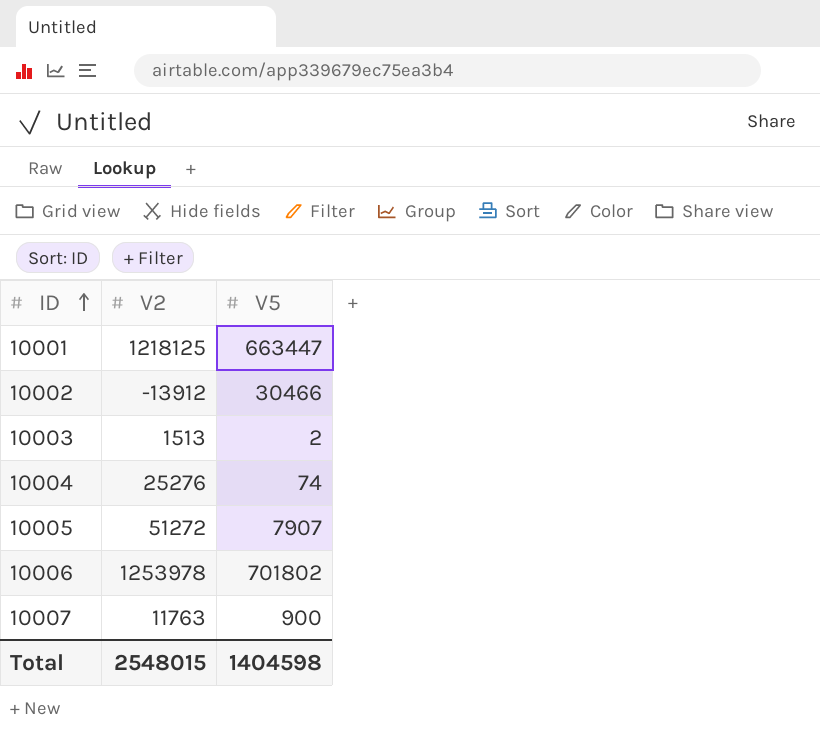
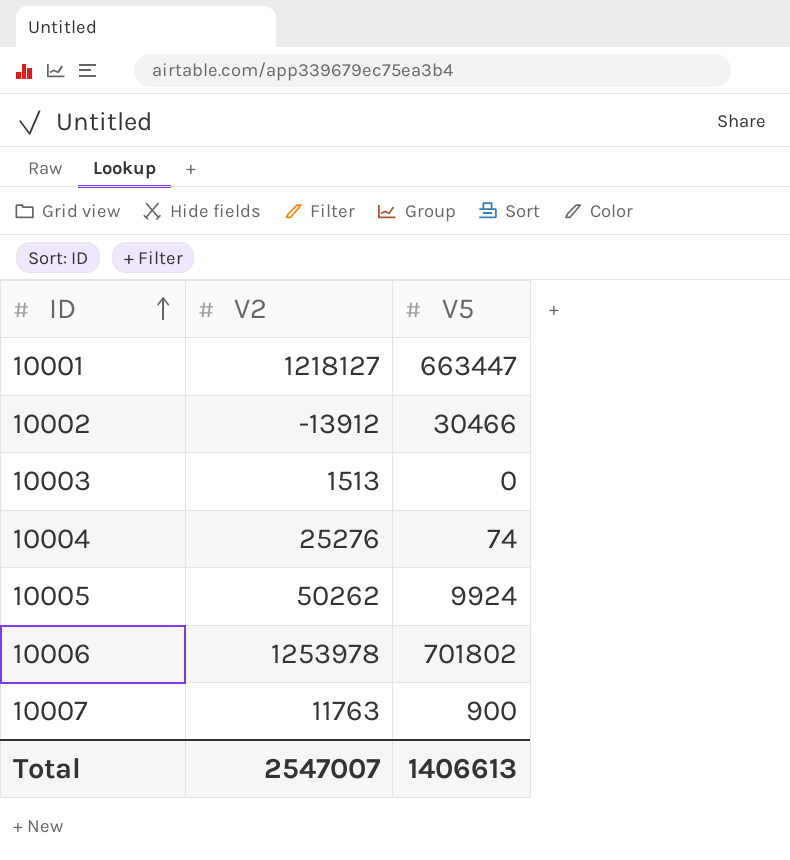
10001 | V2: 1218125 -> 1218127
10003 | V5: 2 -> 0
10005 | V2: 51272 -> 50262
10005 | V5: 7907 -> 9924
Total | V2: 2548015 -> 2547007
Total | V5: 1404598 -> 1406613

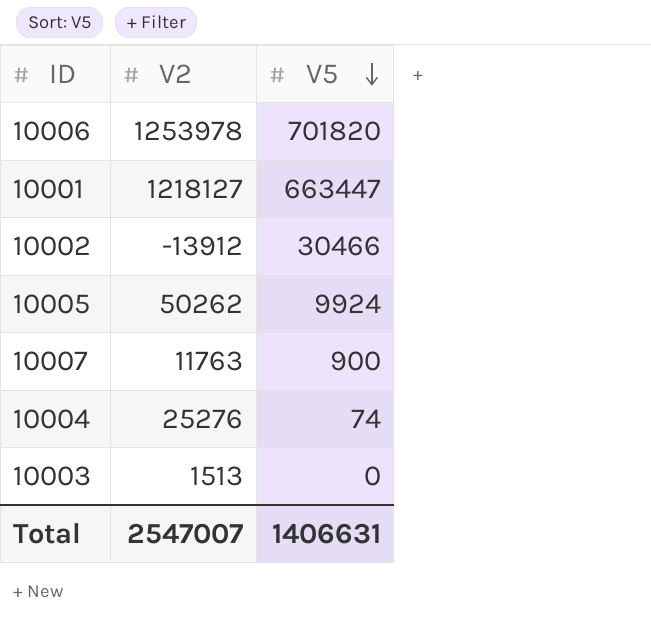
row order: ID ascending -> V5 descending
10006 | V5: 701802 -> 701820
Total | V5: 1406613 -> 1406631

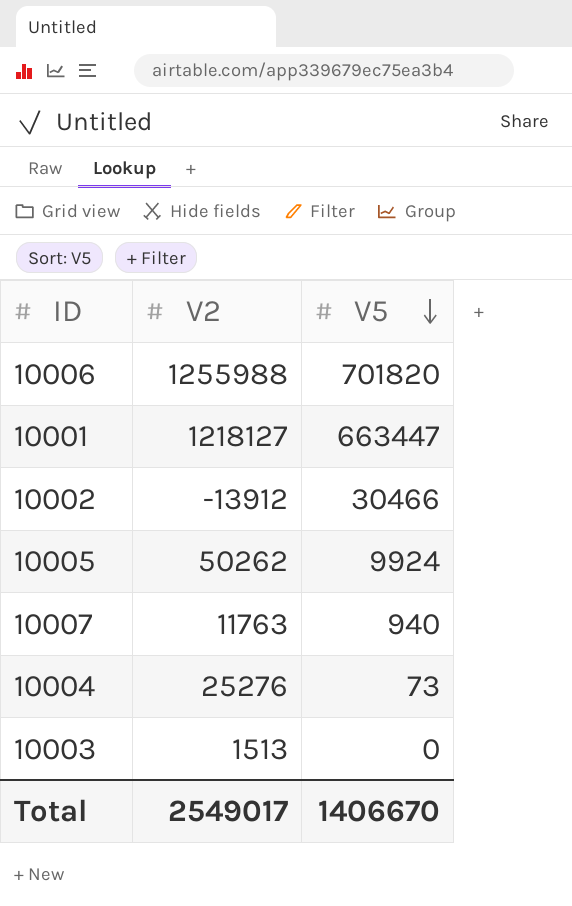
10006 | V2: 1253978 -> 1255988
10007 | V5: 900 -> 940
10004 | V5: 74 -> 73
Total | V2: 2547007 -> 2549017
Total | V5: 1406631 -> 1406670

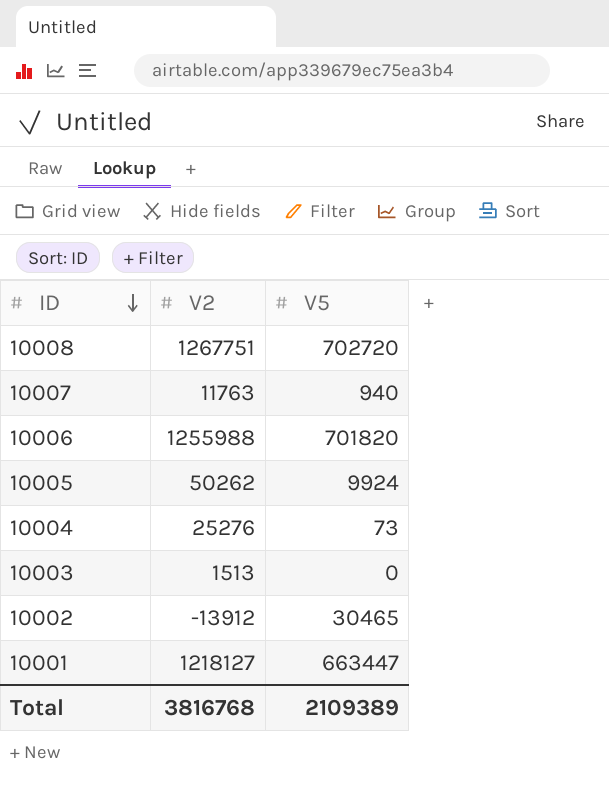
row order: V5 descending -> ID descending
row 10008: none -> 1267751 | 702720
10002 | V5: 30466 -> 30465
Total | V2: 2549017 -> 3816768
Total | V5: 1406670 -> 2109389

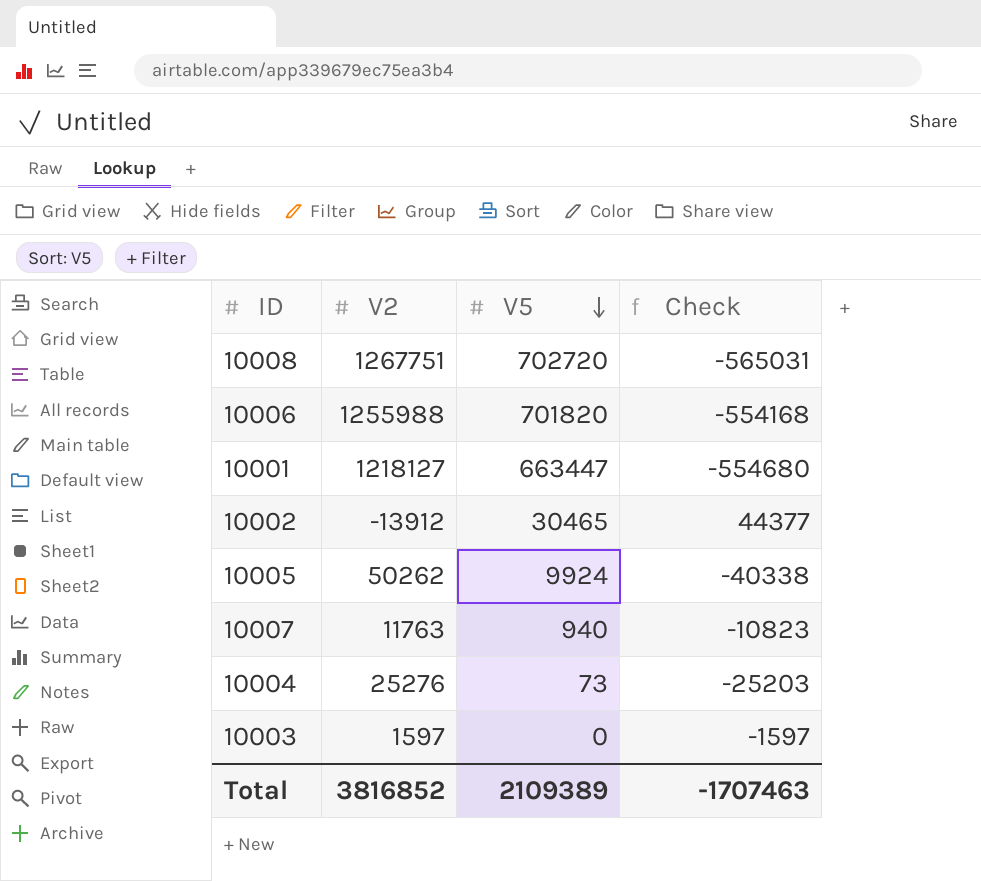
row order: ID descending -> V5 descending
column Check | formula: none -> [V5] - [V2]
10003 | V2: 1513 -> 1597
Total | V2: 3816768 -> 3816852

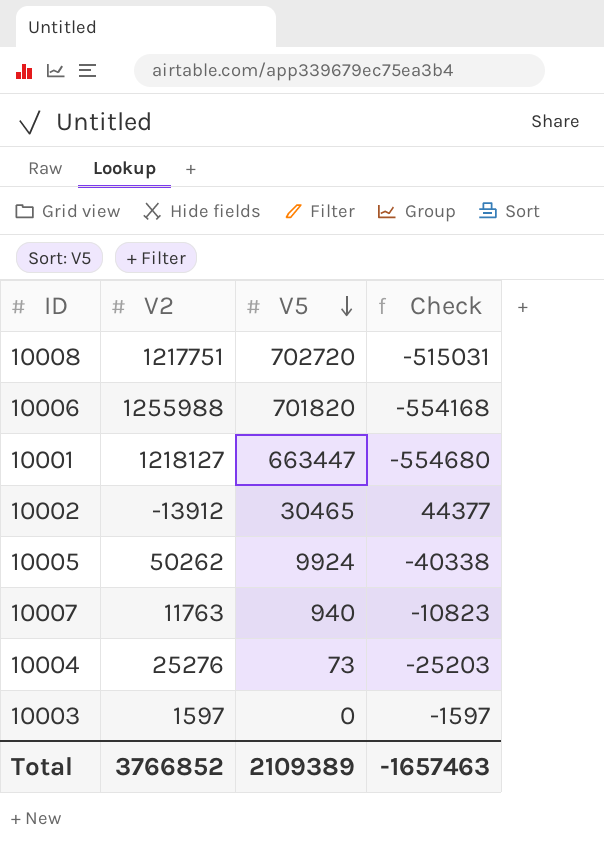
10008 | V2: 1267751 -> 1217751
10008 | Check: -565031 -> -515031
Total | V2: 3816852 -> 3766852
Total | Check: -1707463 -> -1657463

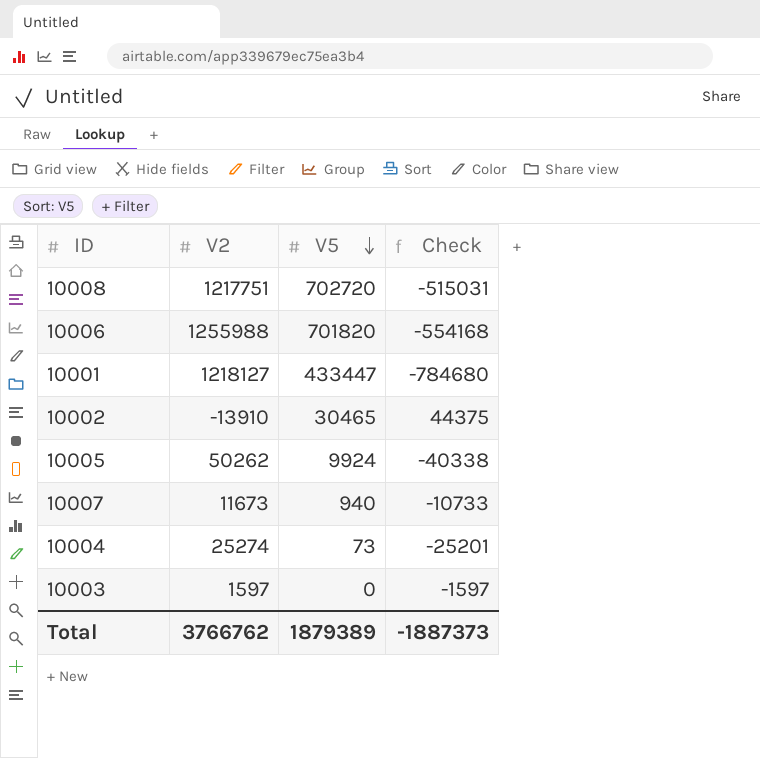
10001 | V5: 663447 -> 433447
10001 | Check: -554680 -> -784680
10002 | V2: -13912 -> -13910
10002 | Check: 44377 -> 44375
10007 | V2: 11763 -> 11673
10007 | Check: -10823 -> -10733
10004 | V2: 25276 -> 25274
10004 | Check: -25203 -> -25201
Total | V2: 3766852 -> 3766762
Total | V5: 2109389 -> 1879389
Total | Check: -1657463 -> -1887373

